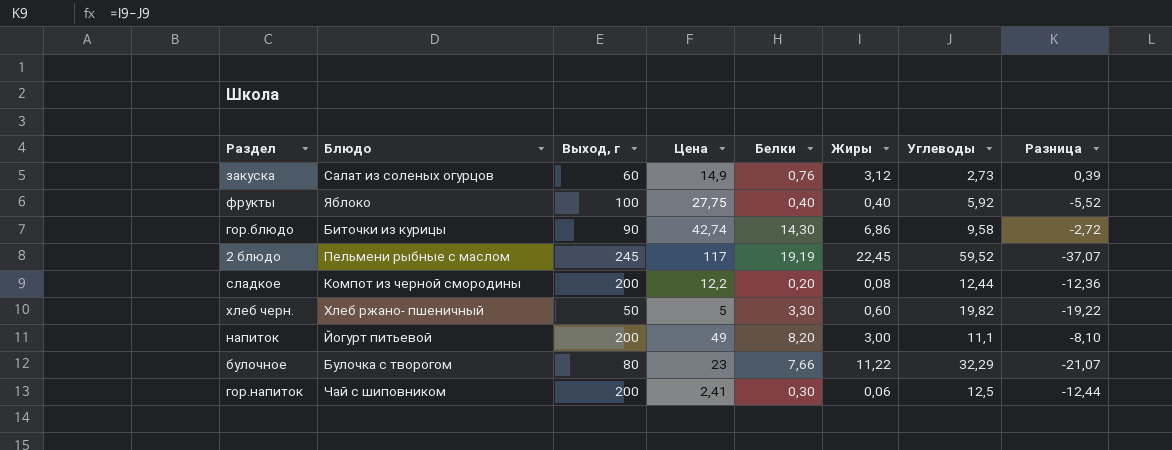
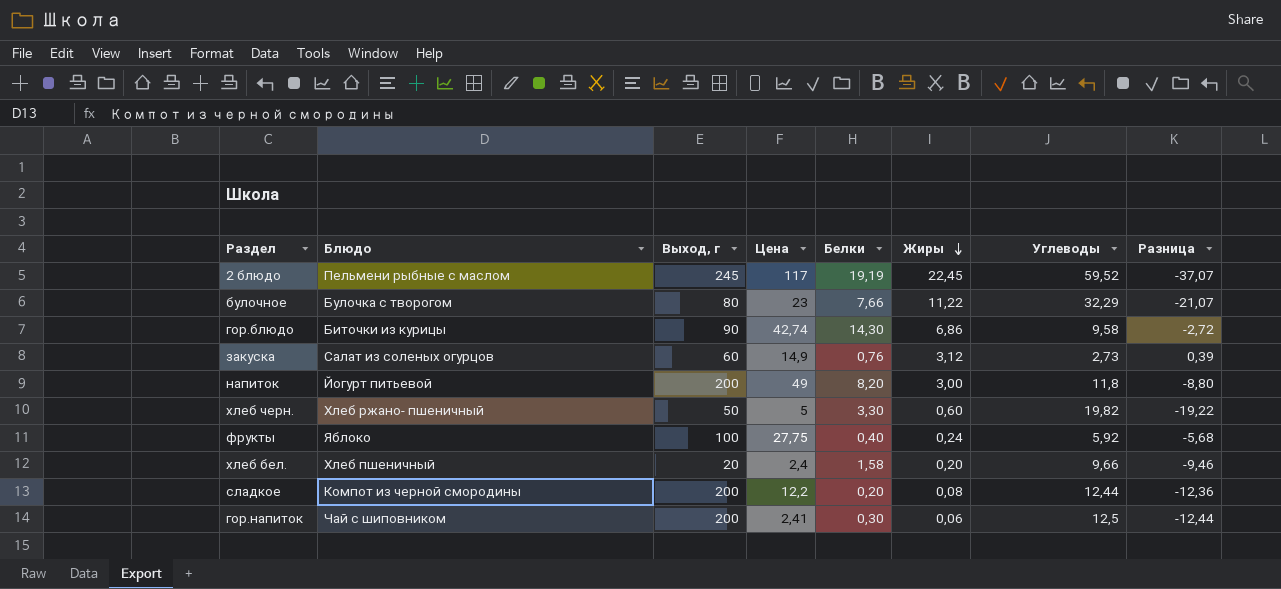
row order: none -> Жиры descending
напиток | Углеводы: 11,1 -> 11,8
напиток | Разница: -8,10 -> -8,80
фрукты | Жиры: 0,40 -> 0,24
фрукты | Разница: -5,52 -> -5,68
row хлеб бел.: none -> Хлеб пшеничный | 20 | 2,4 | 1,58 | 0,20 | 9,66 | -9,46

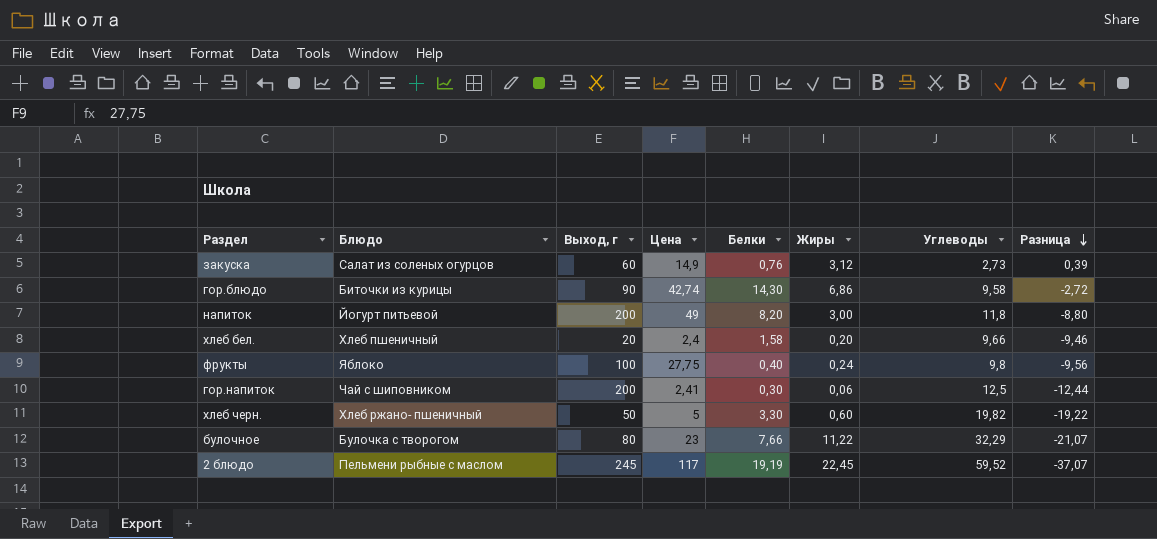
row order: Жиры descending -> Разница descending
row сладкое: Компот из черной смородины | 200 | 12,2 | 0,20 | 0,08 | 12,44 | -12,36 -> none
фрукты | Углеводы: 5,92 -> 9,8
фрукты | Разница: -5,68 -> -9,56

